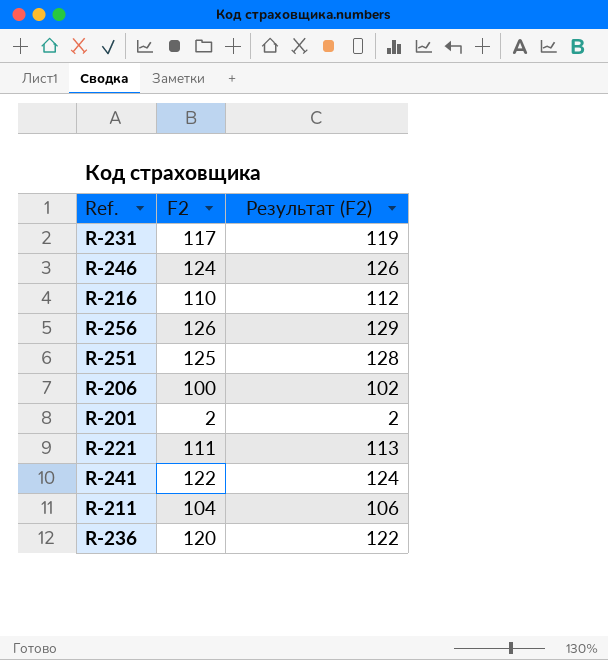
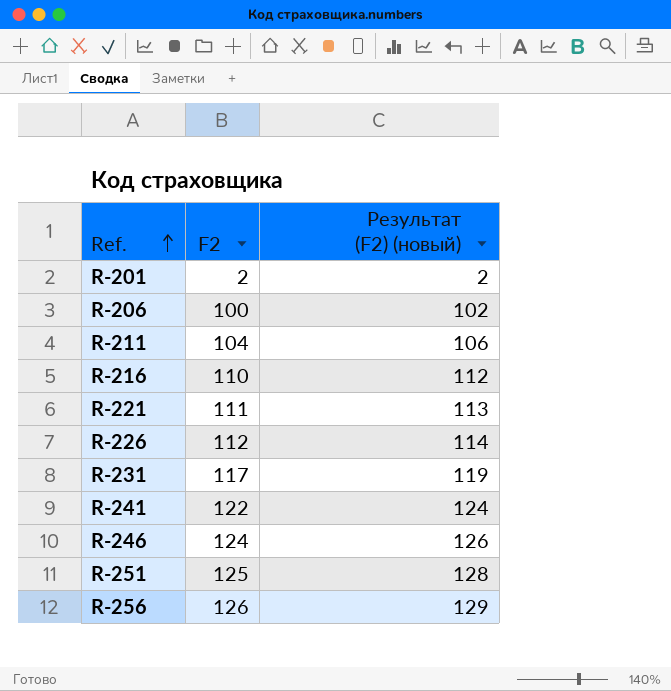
row order: none -> Ref. ascending
column name: Результат (F2) -> Результат (F2) (новый)
row R-236: 120 | 122 -> none
row R-226: none -> 112 | 114

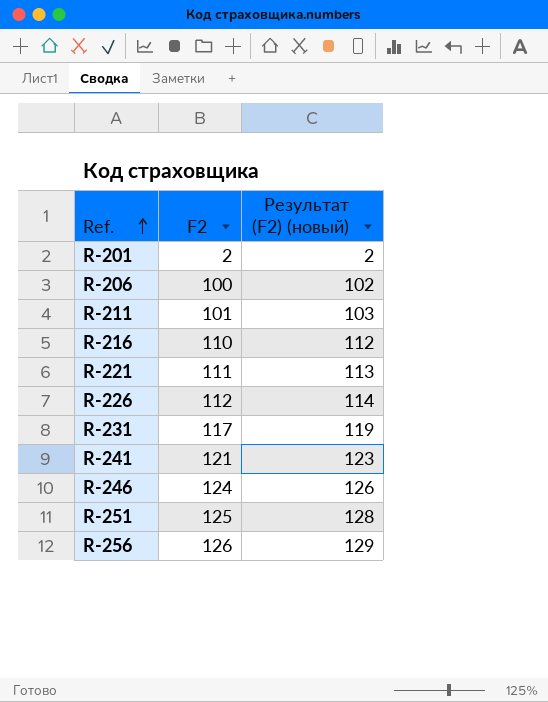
R-211 | F2: 104 -> 101
R-211 | Результат (F2) (новый): 106 -> 103
R-241 | F2: 122 -> 121
R-241 | Результат (F2) (новый): 124 -> 123

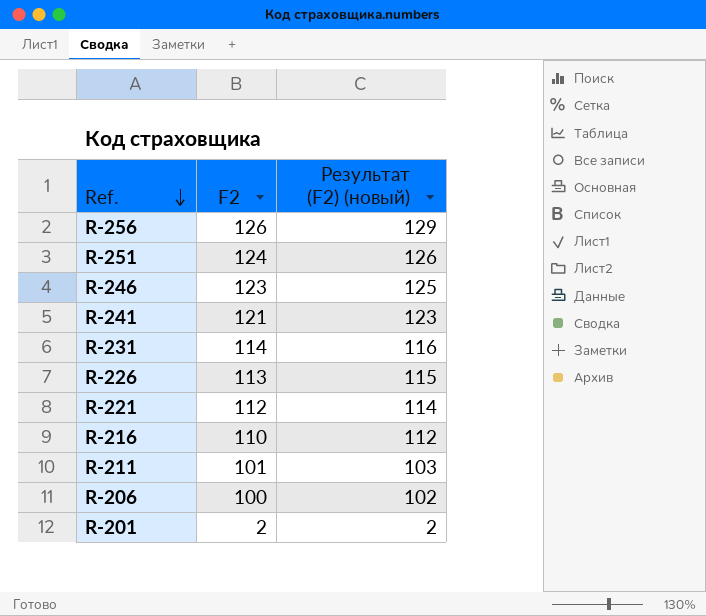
row order: Ref. ascending -> Ref. descending
R-251 | F2: 125 -> 124
R-251 | Результат (F2) (новый): 128 -> 126
R-246 | F2: 124 -> 123
R-246 | Результат (F2) (новый): 126 -> 125
R-231 | F2: 117 -> 114
R-231 | Результат (F2) (новый): 119 -> 116
R-226 | F2: 112 -> 113
R-226 | Результат (F2) (новый): 114 -> 115
R-221 | F2: 111 -> 112
R-221 | Результат (F2) (новый): 113 -> 114

